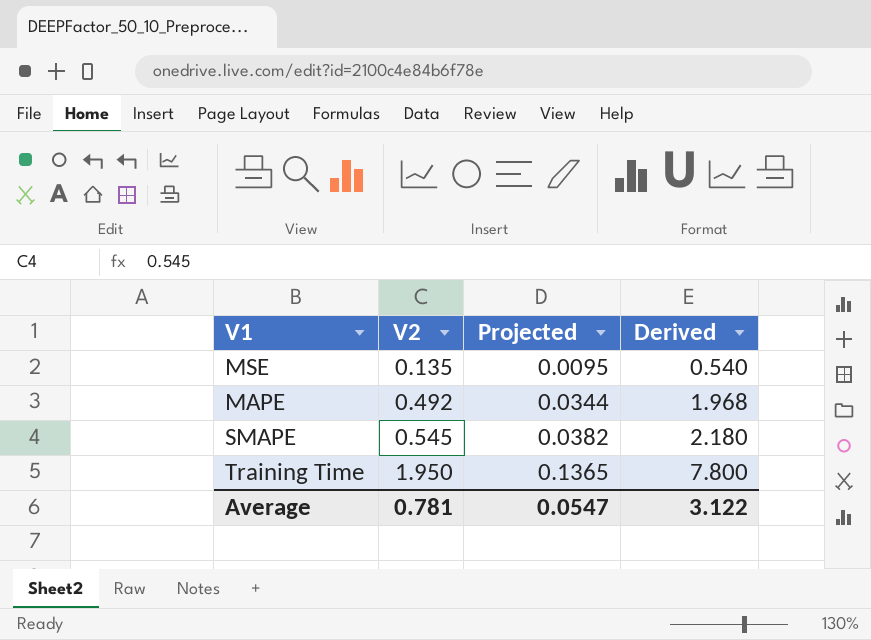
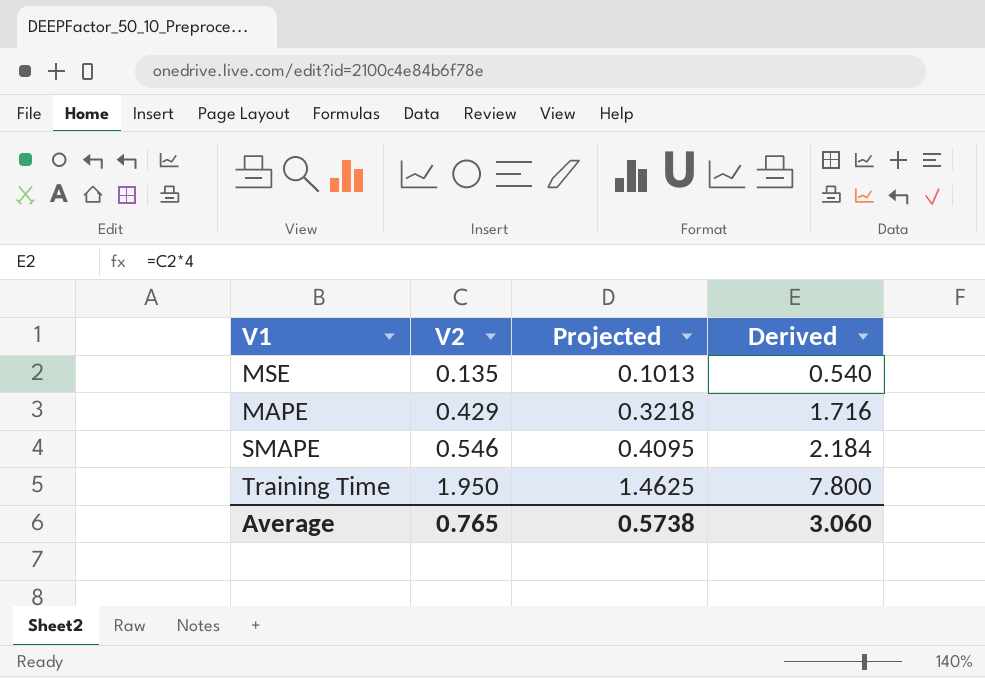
column Projected | formula: [V2] * 0.07 -> [V2] * 0.75
MAPE | V2: 0.492 -> 0.429
MAPE | Derived: 1.968 -> 1.716
SMAPE | V2: 0.545 -> 0.546
SMAPE | Derived: 2.180 -> 2.184
Average | V2: 0.781 -> 0.765
Average | Projected: 0.0547 -> 0.5738
Average | Derived: 3.122 -> 3.060

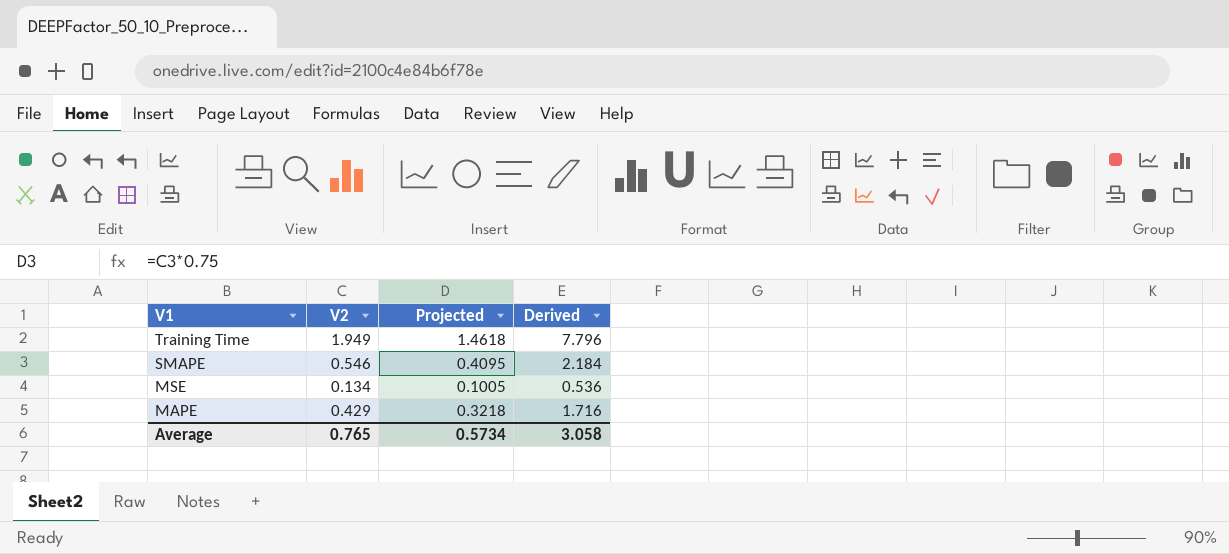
row order: V2 ascending -> V1 descending
Training Time | V2: 1.950 -> 1.949
Training Time | Projected: 1.4625 -> 1.4618
Training Time | Derived: 7.800 -> 7.796
MSE | V2: 0.135 -> 0.134
MSE | Projected: 0.1013 -> 0.1005
MSE | Derived: 0.540 -> 0.536
Average | Projected: 0.5738 -> 0.5734
Average | Derived: 3.060 -> 3.058

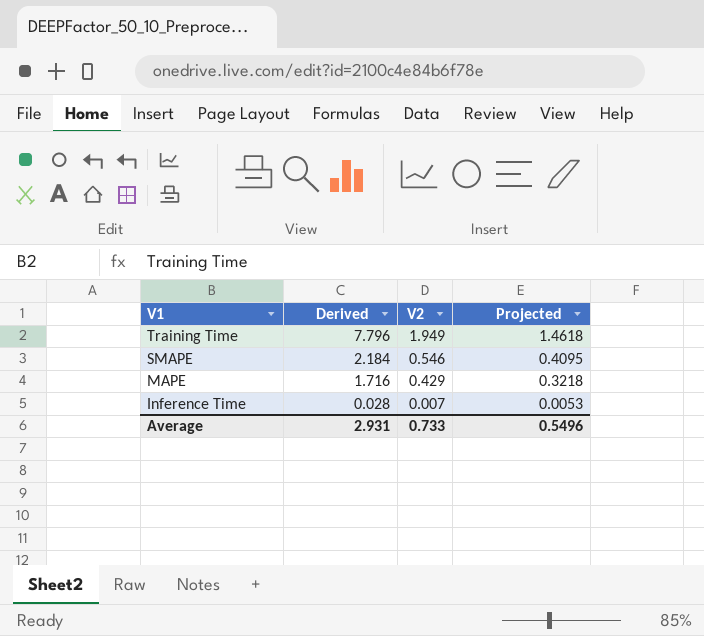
column Derived | position: 4 -> 2
row MSE: 0.134 | 0.1005 | 0.536 -> none
row Inference Time: none -> 0.028 | 0.007 | 0.0053
Average | Derived: 3.058 -> 2.931
Average | V2: 0.765 -> 0.733
Average | Projected: 0.5734 -> 0.5496

